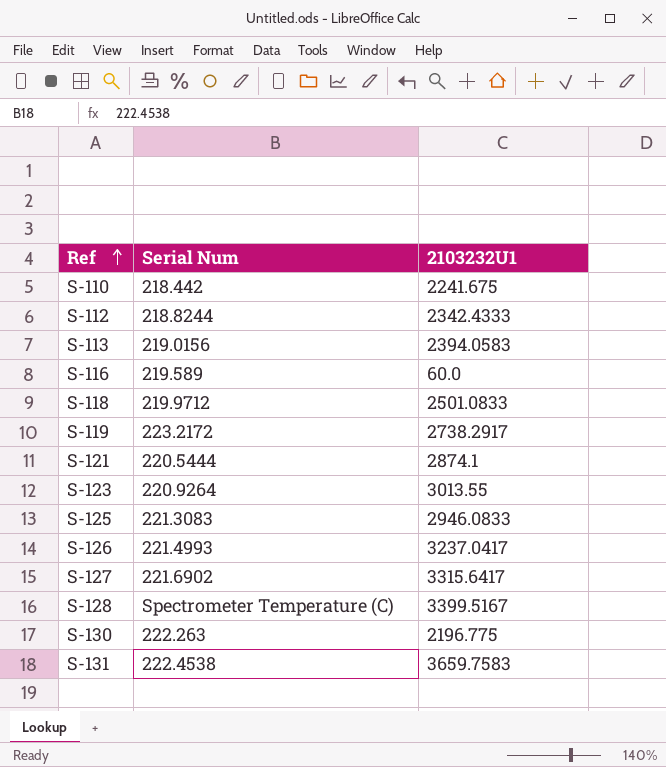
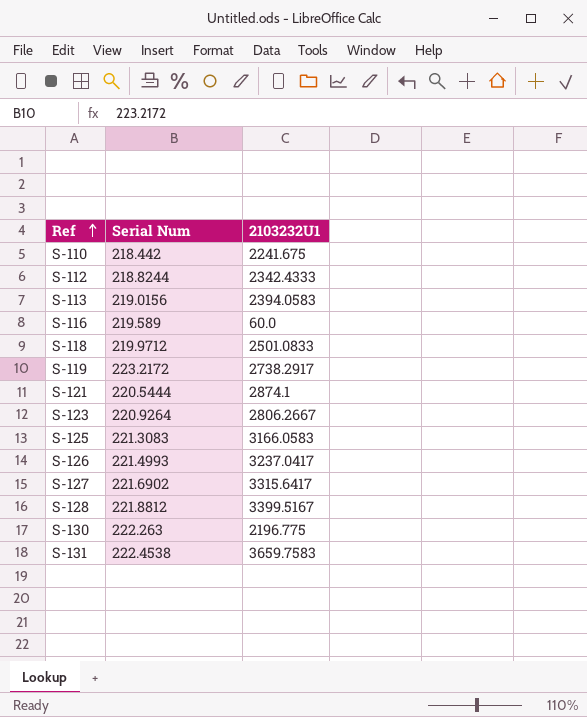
S-123 | 2103232U1: 3013.55 -> 2806.2667
S-125 | 2103232U1: 2946.0833 -> 3166.0583
S-128 | Serial Num: Spectrometer Temperature (C) -> 221.8812

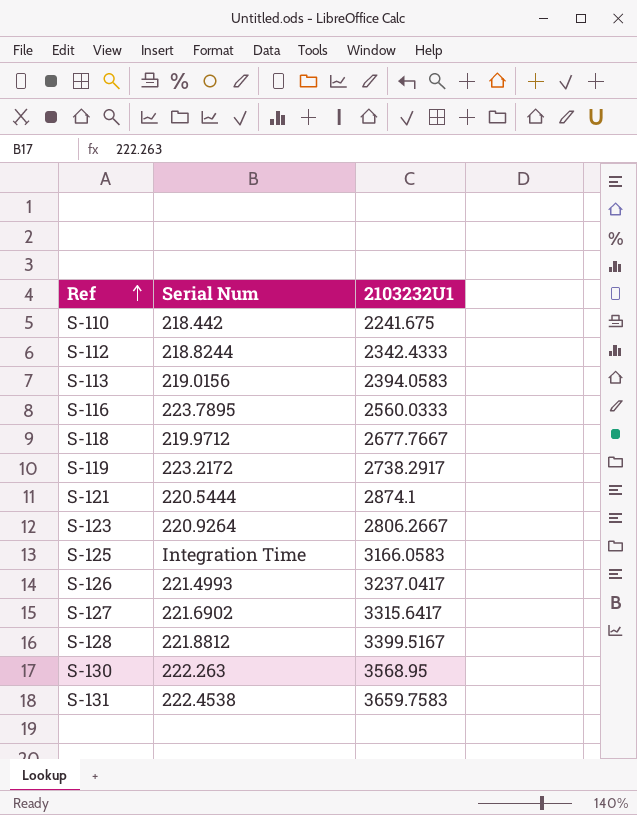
S-116 | Serial Num: 219.589 -> 223.7895
S-116 | 2103232U1: 60.0 -> 2560.0333
S-118 | 2103232U1: 2501.0833 -> 2677.7667
S-125 | Serial Num: 221.3083 -> Integration Time
S-130 | 2103232U1: 2196.775 -> 3568.95

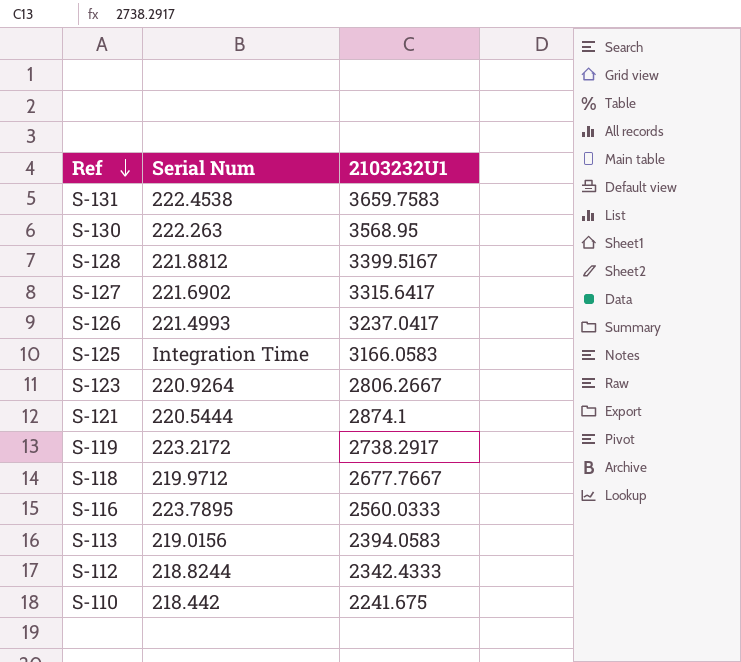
row order: Ref ascending -> Ref descending

